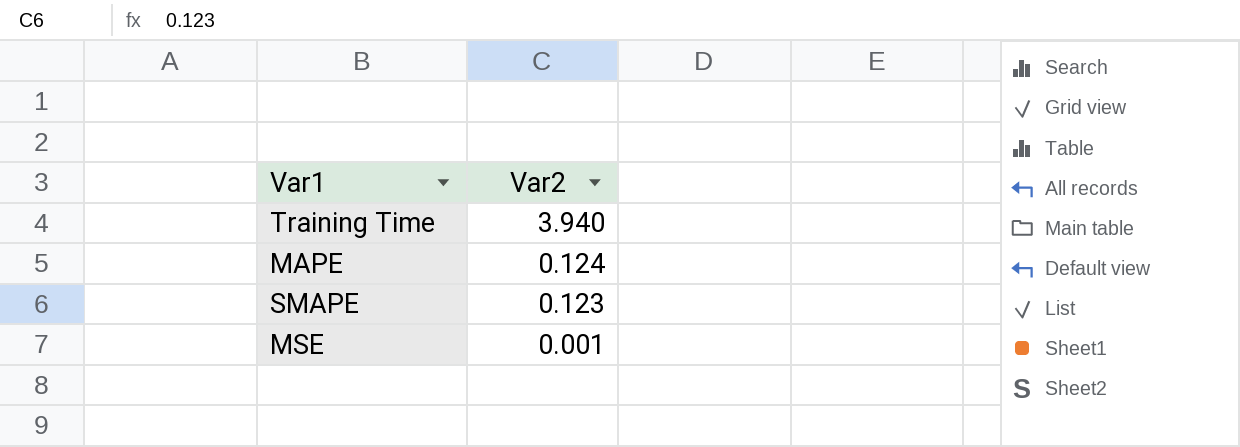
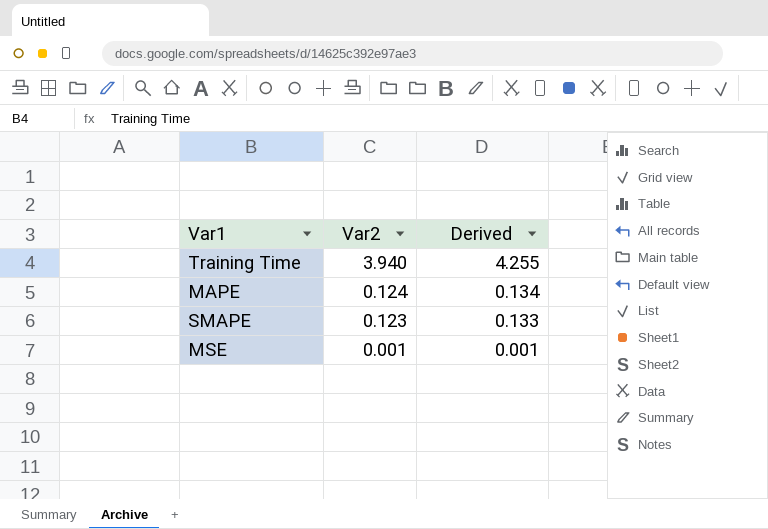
column Derived | formula: none -> [Var2] * 1.08

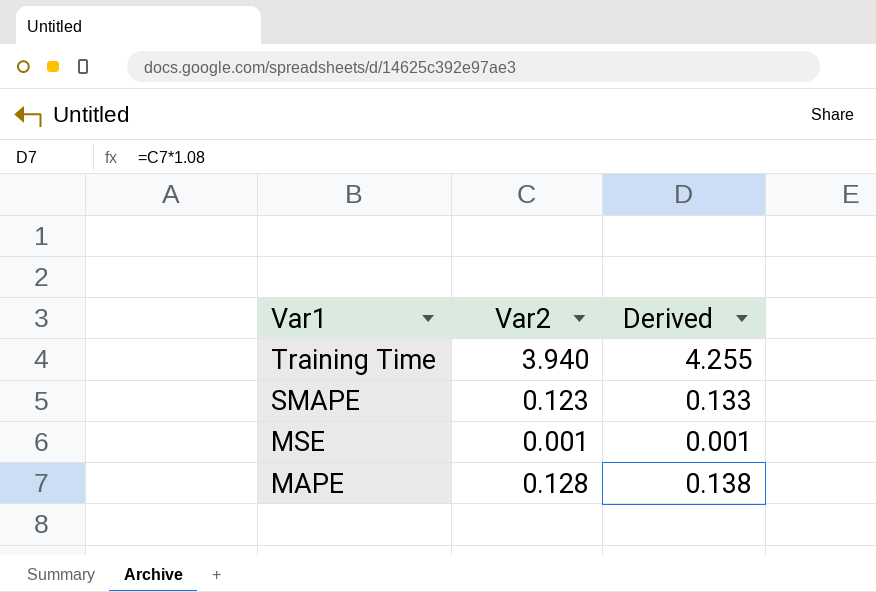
row order: Var2 descending -> Var1 descending
MAPE | Var2: 0.124 -> 0.128
MAPE | Derived: 0.134 -> 0.138

